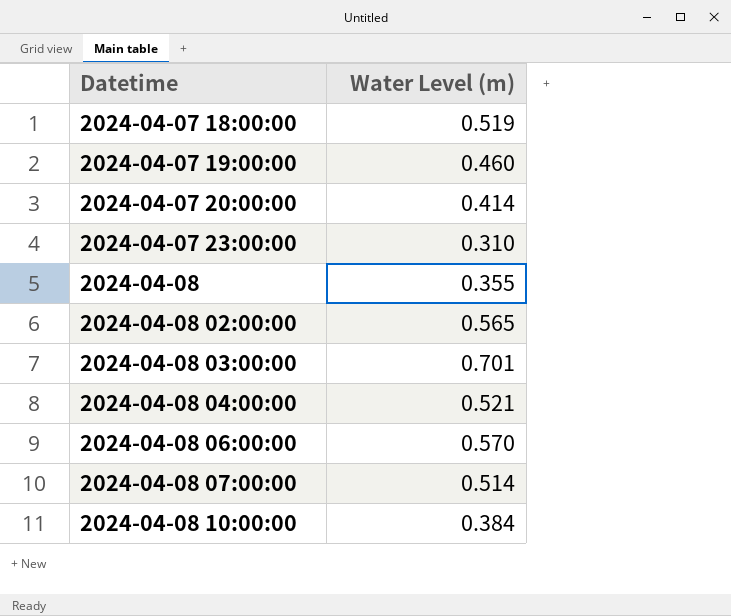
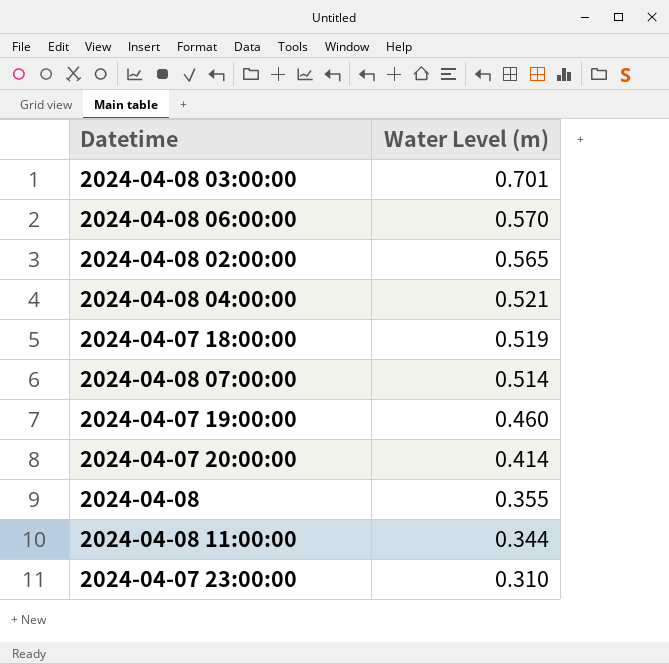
row order: Datetime ascending -> Water Level (m) descending
row 2024-04-08 10:00:00: 0.384 -> none
row 2024-04-08 11:00:00: none -> 0.344

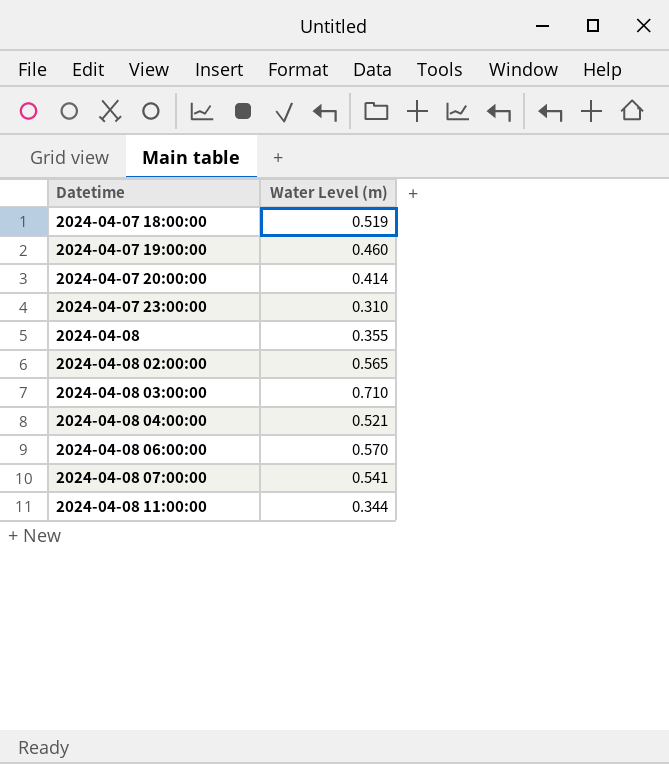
row order: Water Level (m) descending -> Datetime ascending
2024-04-08 03:00:00 | Water Level (m): 0.701 -> 0.710
2024-04-08 07:00:00 | Water Level (m): 0.514 -> 0.541

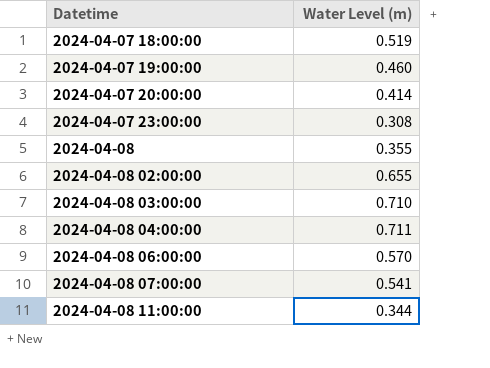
2024-04-07 23:00:00 | Water Level (m): 0.310 -> 0.308
2024-04-08 02:00:00 | Water Level (m): 0.565 -> 0.655
2024-04-08 04:00:00 | Water Level (m): 0.521 -> 0.711

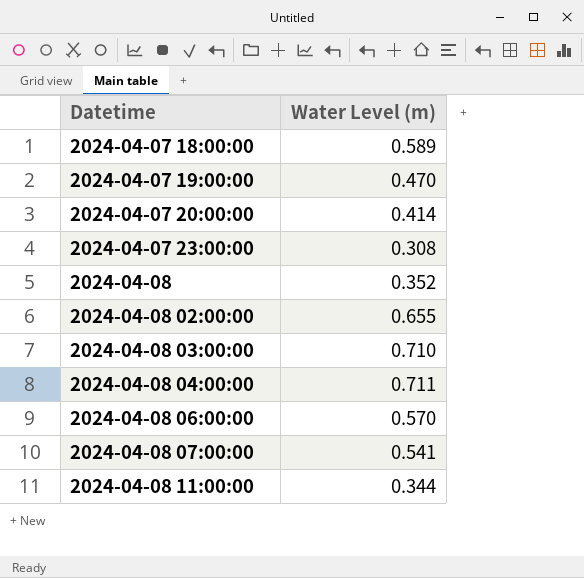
2024-04-07 18:00:00 | Water Level (m): 0.519 -> 0.589
2024-04-07 19:00:00 | Water Level (m): 0.460 -> 0.470
2024-04-08 | Water Level (m): 0.355 -> 0.352

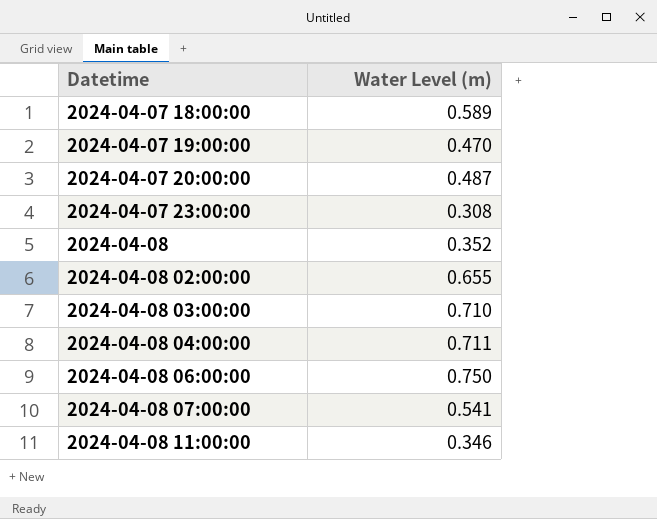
2024-04-07 20:00:00 | Water Level (m): 0.414 -> 0.487
2024-04-08 06:00:00 | Water Level (m): 0.570 -> 0.750
2024-04-08 11:00:00 | Water Level (m): 0.344 -> 0.346

